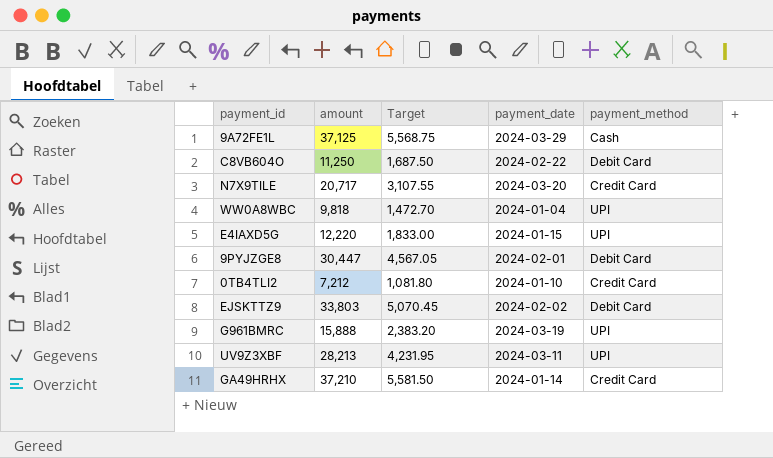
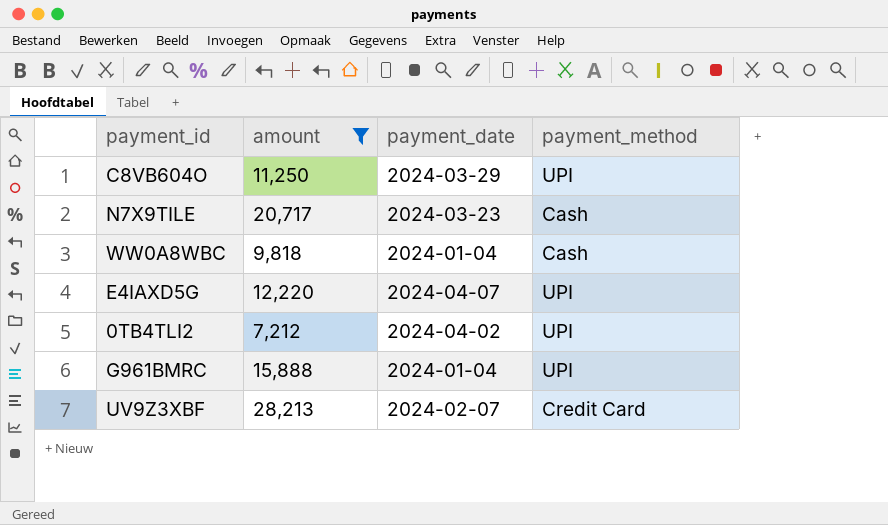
filter: none -> amount <= 28,213
column Target | formula: [amount] * 0.15 -> none
C8VB604O | payment_date: 2024-02-22 -> 2024-03-29
C8VB604O | payment_method: Debit Card -> UPI
N7X9TILE | payment_date: 2024-03-20 -> 2024-03-23
N7X9TILE | payment_method: Credit Card -> Cash
WW0A8WBC | payment_method: UPI -> Cash
E4IAXD5G | payment_date: 2024-01-15 -> 2024-04-07
0TB4TLI2 | payment_date: 2024-01-10 -> 2024-04-02
0TB4TLI2 | payment_method: Credit Card -> UPI
G961BMRC | payment_date: 2024-03-19 -> 2024-01-04
UV9Z3XBF | payment_date: 2024-03-11 -> 2024-02-07
UV9Z3XBF | payment_method: UPI -> Credit Card

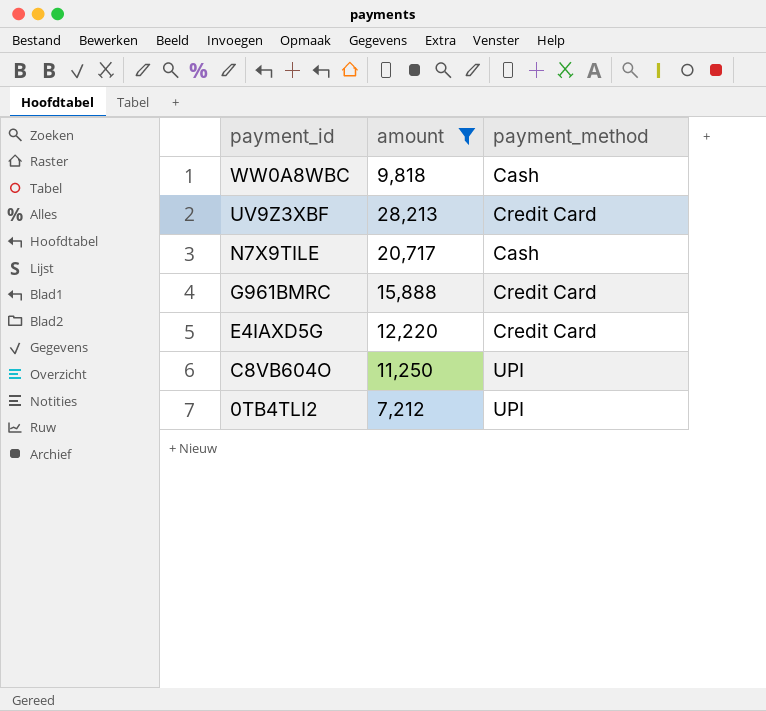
row order: none -> payment_id descending
column payment_date | position: 3 -> none
G961BMRC | payment_method: UPI -> Credit Card
E4IAXD5G | payment_method: UPI -> Credit Card

